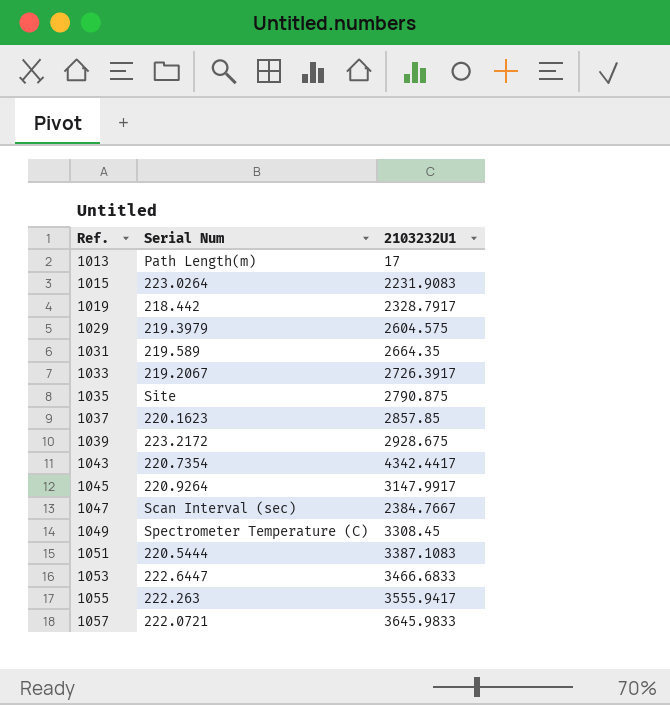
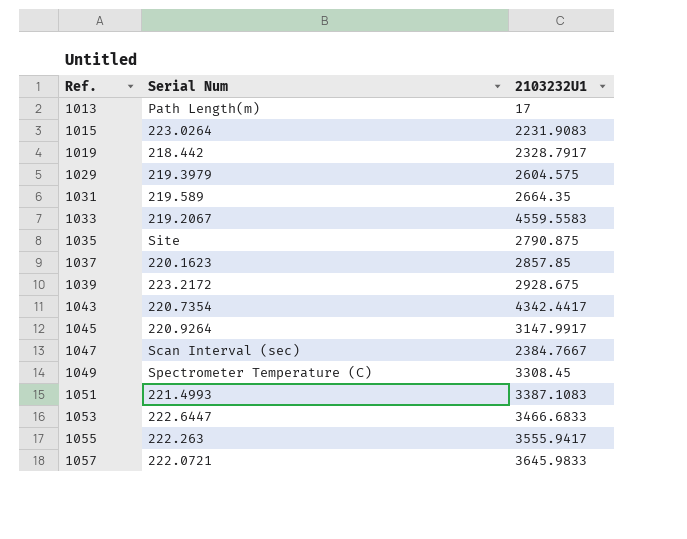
1033 | 2103232U1: 2726.3917 -> 4559.5583
1051 | Serial Num: 220.5444 -> 221.4993

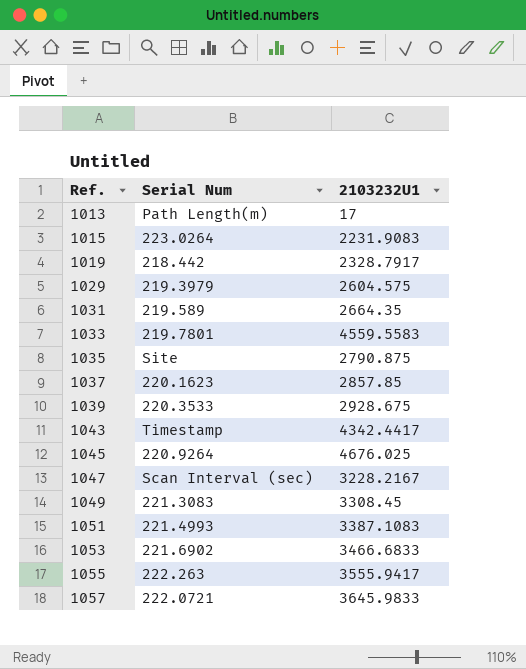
1033 | Serial Num: 219.2067 -> 219.7801
1039 | Serial Num: 223.2172 -> 220.3533
1043 | Serial Num: 220.7354 -> Timestamp
1045 | 2103232U1: 3147.9917 -> 4676.025
1047 | 2103232U1: 2384.7667 -> 3228.2167
1049 | Serial Num: Spectrometer Temperature (C) -> 221.3083
1053 | Serial Num: 222.6447 -> 221.6902

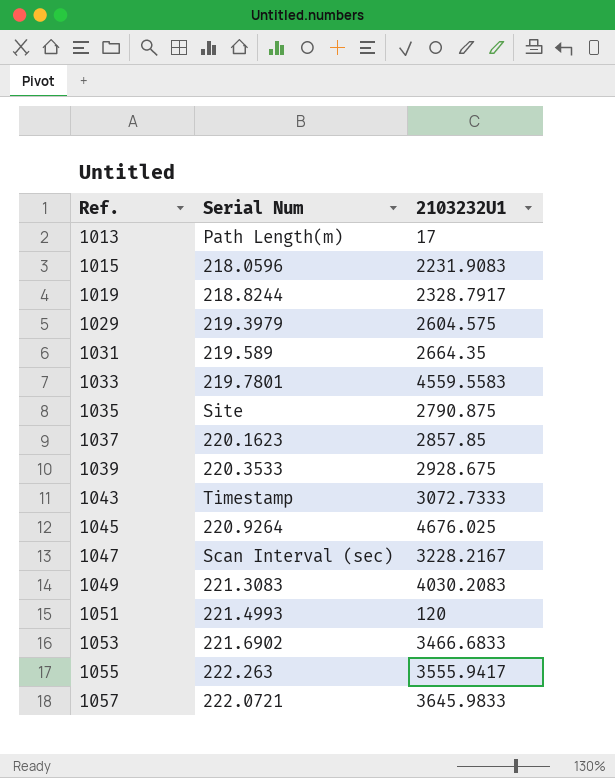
1015 | Serial Num: 223.0264 -> 218.0596
1019 | Serial Num: 218.442 -> 218.8244
1043 | 2103232U1: 4342.4417 -> 3072.7333
1049 | 2103232U1: 3308.45 -> 4030.2083
1051 | 2103232U1: 3387.1083 -> 120

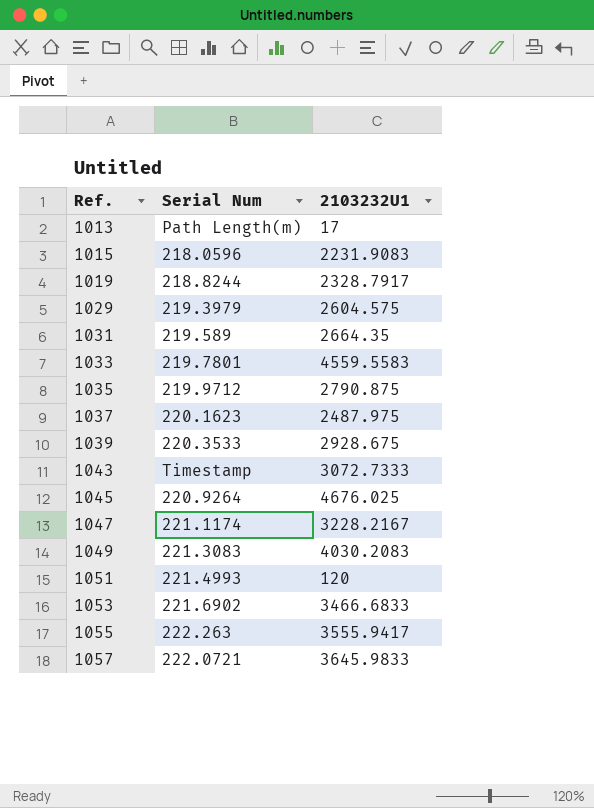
1035 | Serial Num: Site -> 219.9712
1037 | 2103232U1: 2857.85 -> 2487.975
1047 | Serial Num: Scan Interval (sec) -> 221.1174

